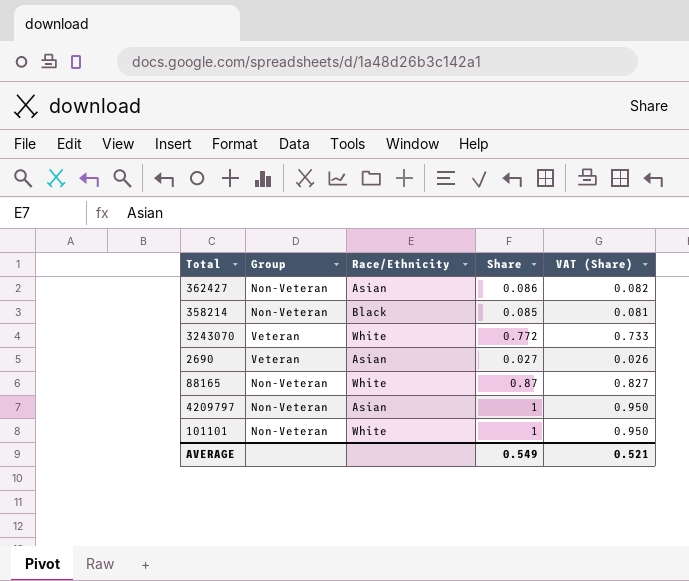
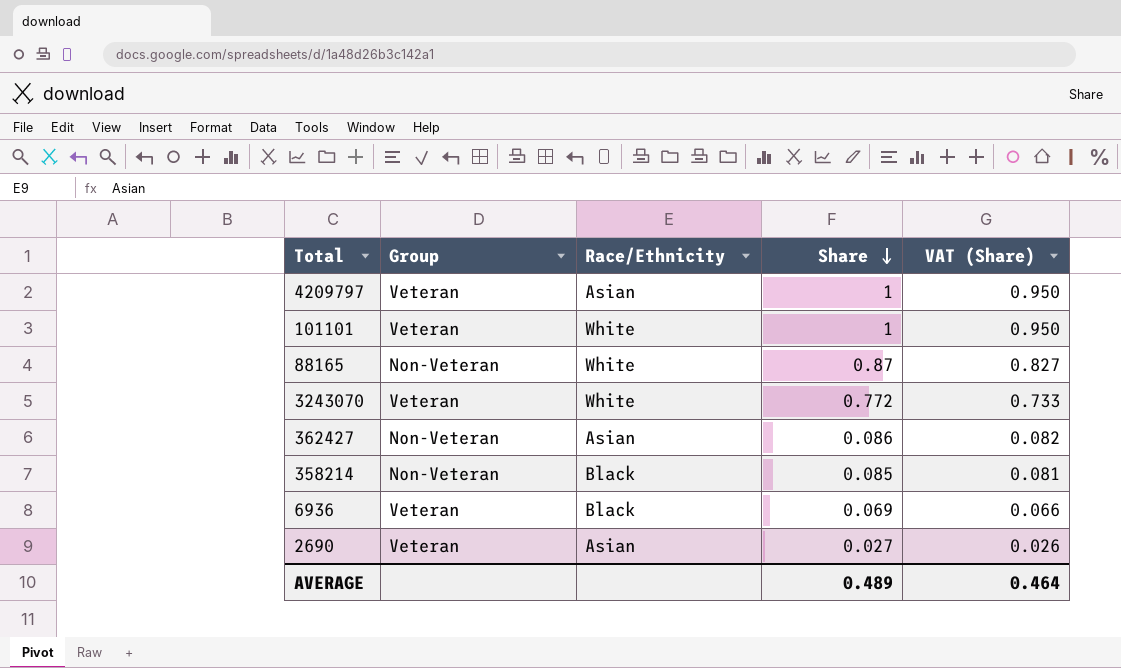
row order: none -> Share descending
4209797 | Group: Non-Veteran -> Veteran
101101 | Group: Non-Veteran -> Veteran
row 6936: none -> Veteran | Black | 0.069 | 0.066
AVERAGE | Share: 0.549 -> 0.489
AVERAGE | VAT (Share): 0.521 -> 0.464

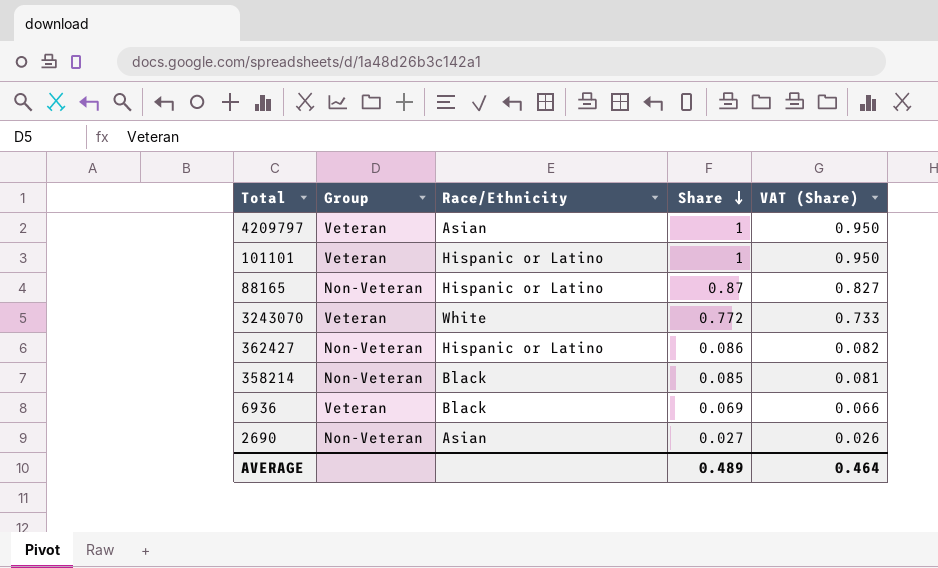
101101 | Race/Ethnicity: White -> Hispanic or Latino
88165 | Race/Ethnicity: White -> Hispanic or Latino
362427 | Race/Ethnicity: Asian -> Hispanic or Latino
2690 | Group: Veteran -> Non-Veteran

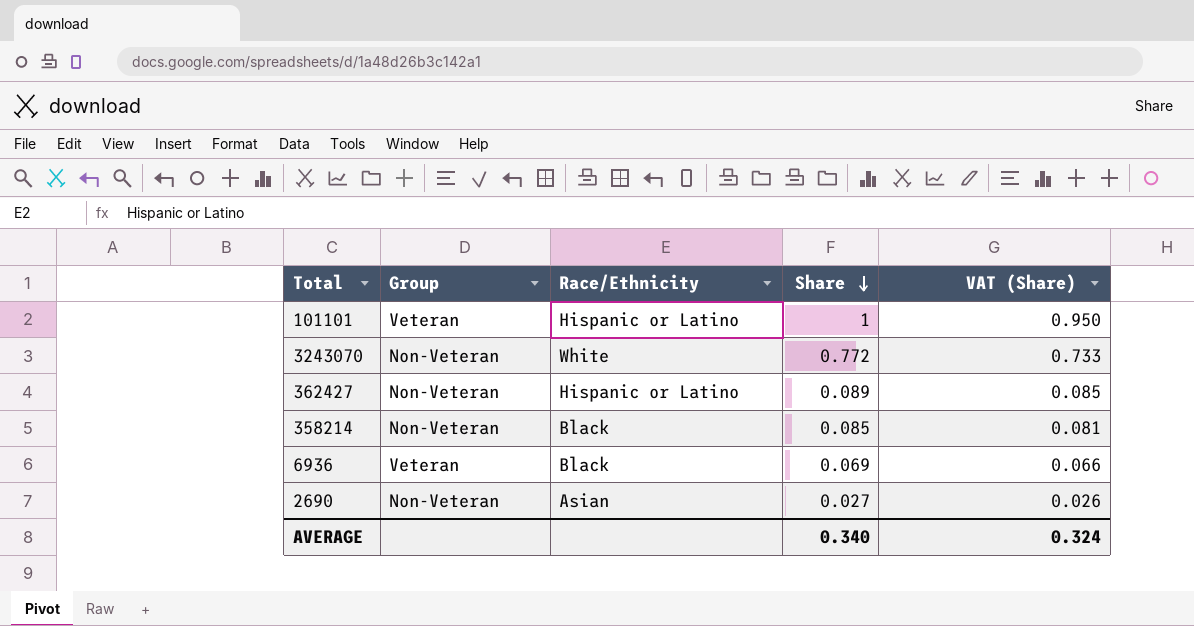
row 4209797: Veteran | Asian | 1 | 0.950 -> none
row 88165: Non-Veteran | Hispanic or Latino | 0.87 | 0.827 -> none
3243070 | Group: Veteran -> Non-Veteran
362427 | Share: 0.086 -> 0.089
362427 | VAT (Share): 0.082 -> 0.085
AVERAGE | Share: 0.489 -> 0.340
AVERAGE | VAT (Share): 0.464 -> 0.324

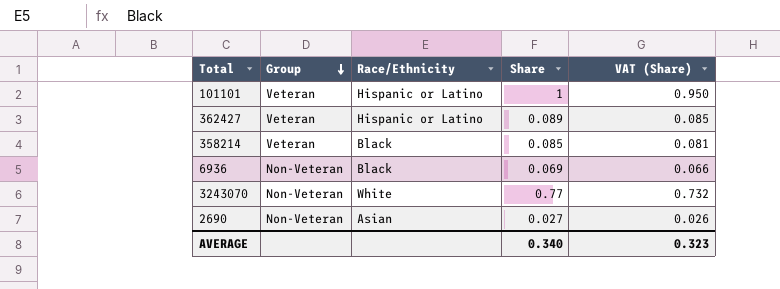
row order: Share descending -> Group descending
362427 | Group: Non-Veteran -> Veteran
358214 | Group: Non-Veteran -> Veteran
6936 | Group: Veteran -> Non-Veteran
3243070 | Share: 0.772 -> 0.77
3243070 | VAT (Share): 0.733 -> 0.732
AVERAGE | VAT (Share): 0.324 -> 0.323

